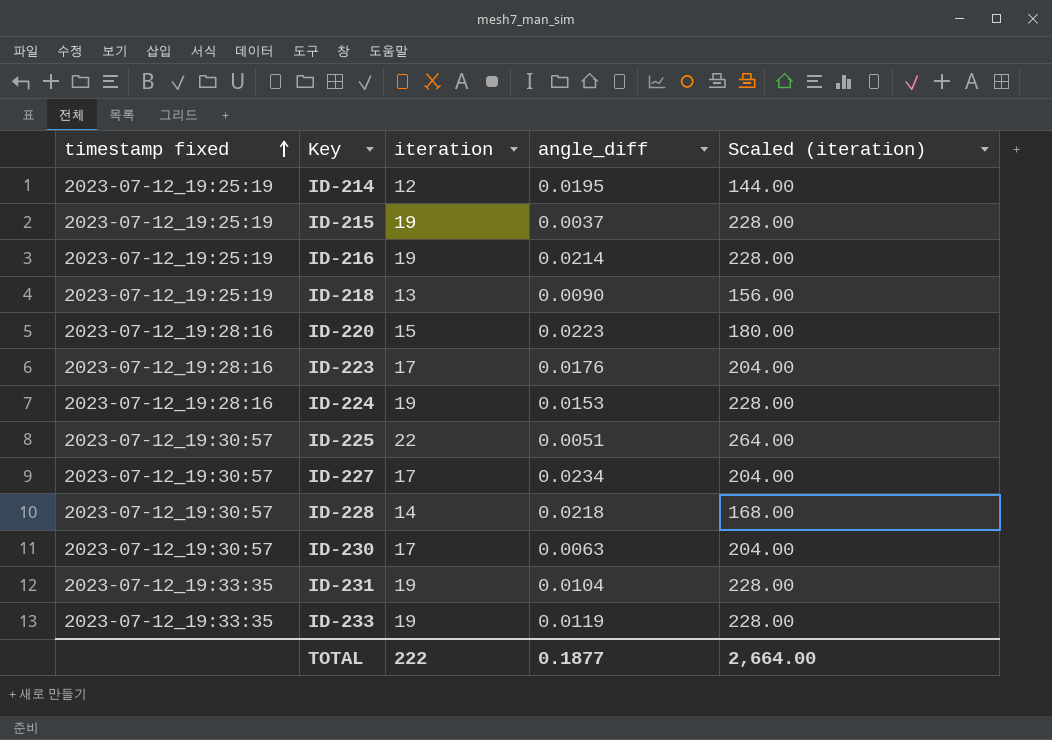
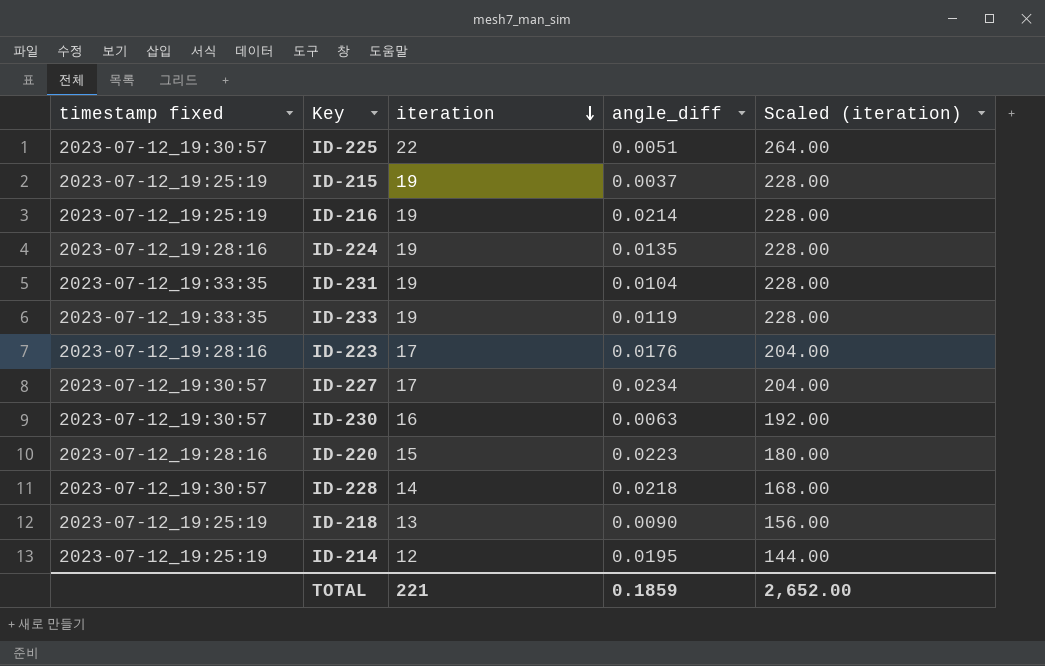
row order: timestamp fixed ascending -> iteration descending
ID-224 | angle_diff: 0.0153 -> 0.0135
ID-230 | iteration: 17 -> 16
ID-230 | Scaled (iteration): 204.00 -> 192.00
TOTAL | iteration: 222 -> 221
TOTAL | angle_diff: 0.1877 -> 0.1859
TOTAL | Scaled (iteration): 2,664.00 -> 2,652.00

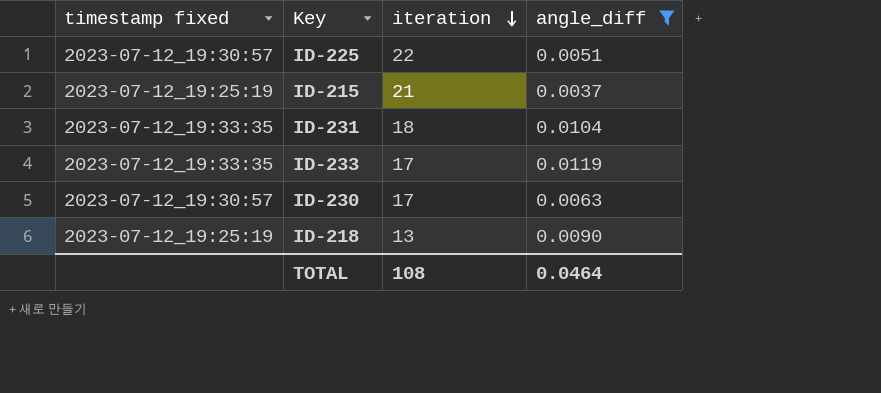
filter: none -> angle_diff <= 0.0119
column Scaled (iteration) | formula: [iteration] * 12 -> none
ID-215 | iteration: 19 -> 21
ID-231 | iteration: 19 -> 18
ID-233 | iteration: 19 -> 17
ID-230 | iteration: 16 -> 17
TOTAL | iteration: 221 -> 108
TOTAL | angle_diff: 0.1859 -> 0.0464

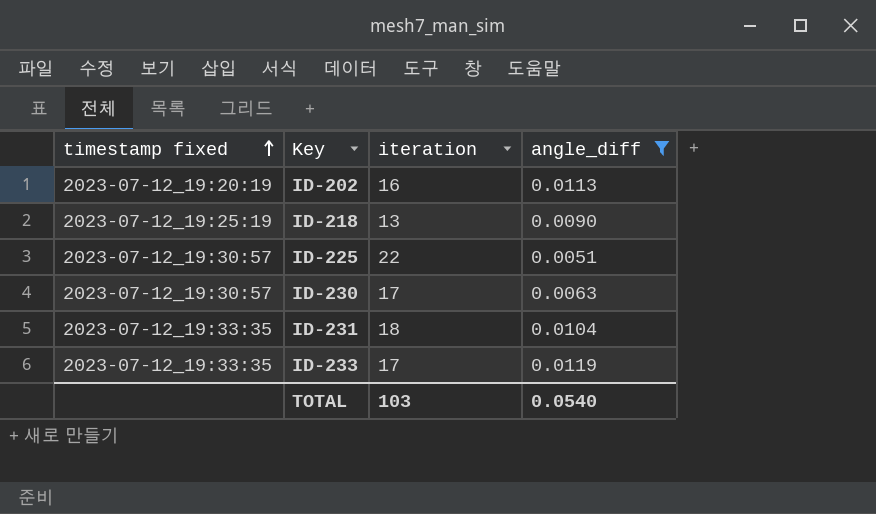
row order: iteration descending -> timestamp fixed ascending
row ID-215: 2023-07-12_19:25:19 | 21 | 0.0037 -> none
row ID-202: none -> 2023-07-12_19:20:19 | 16 | 0.0113
TOTAL | iteration: 108 -> 103
TOTAL | angle_diff: 0.0464 -> 0.0540

